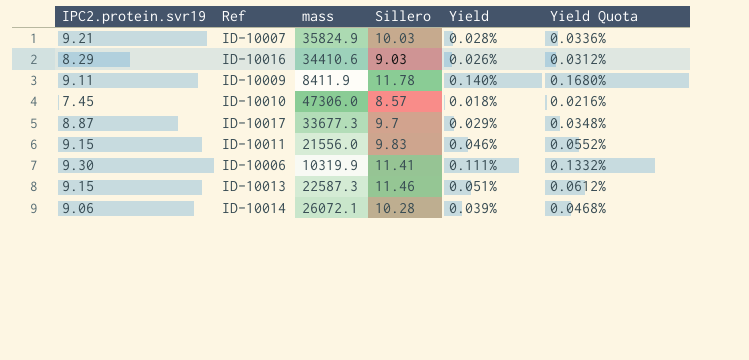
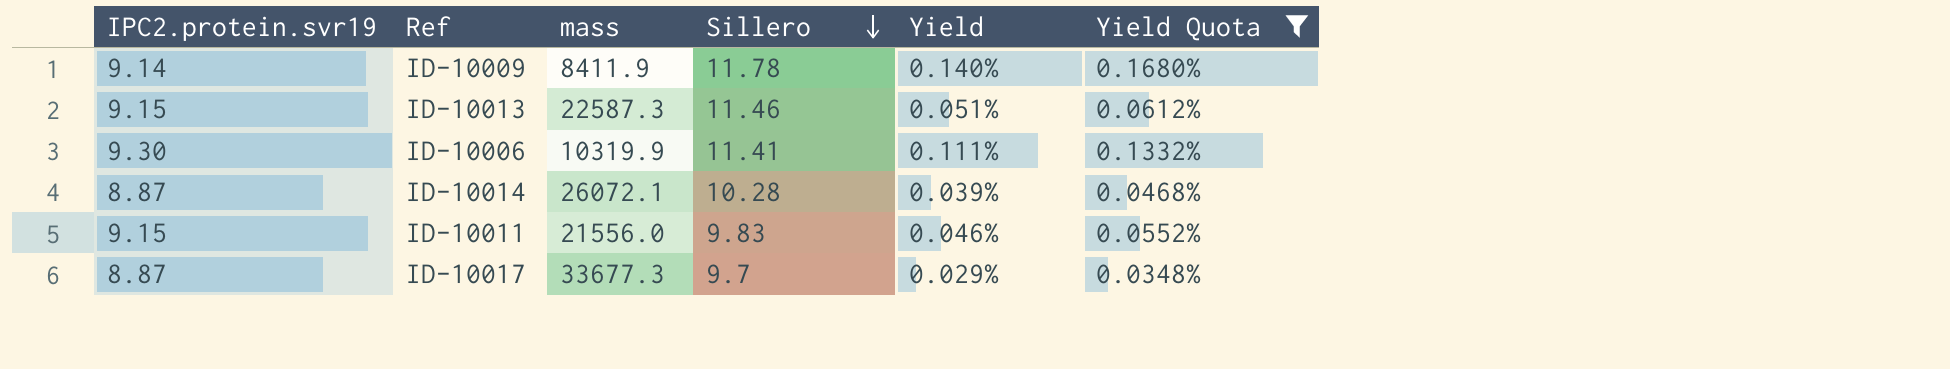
filter: none -> Yield Quota >= 0.0348%
row order: none -> Sillero descending
ID-10009 | IPC2.protein.svr19: 9.11 -> 9.14
ID-10014 | IPC2.protein.svr19: 9.06 -> 8.87

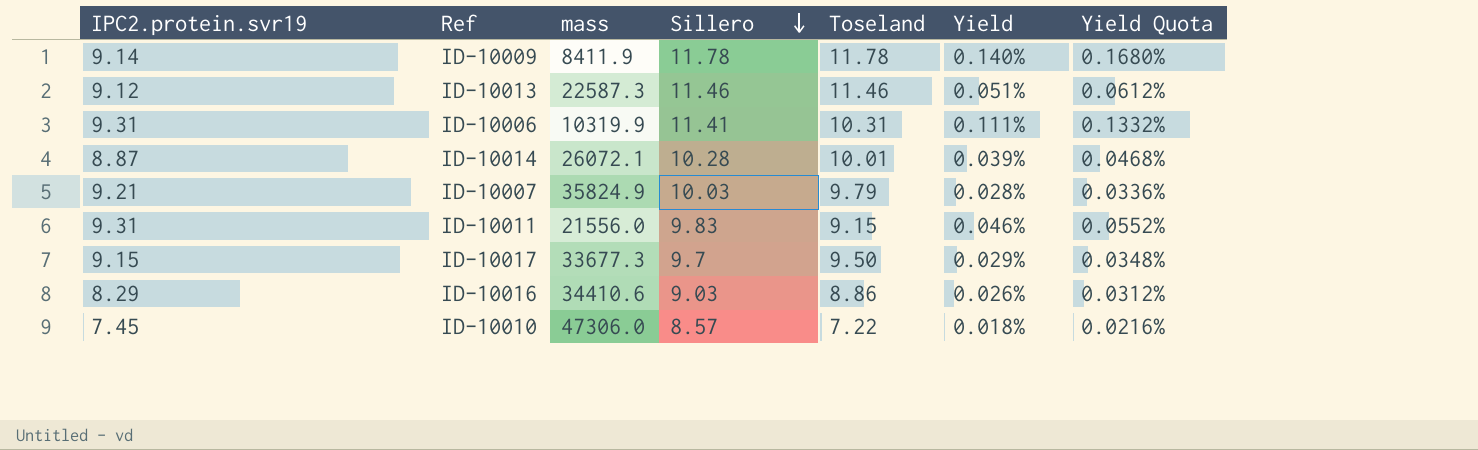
filter: Yield Quota >= 0.0348% -> none
column Toseland | position: none -> 5
ID-10013 | IPC2.protein.svr19: 9.15 -> 9.12
ID-10006 | IPC2.protein.svr19: 9.30 -> 9.31
ID-10011 | IPC2.protein.svr19: 9.15 -> 9.31
ID-10017 | IPC2.protein.svr19: 8.87 -> 9.15

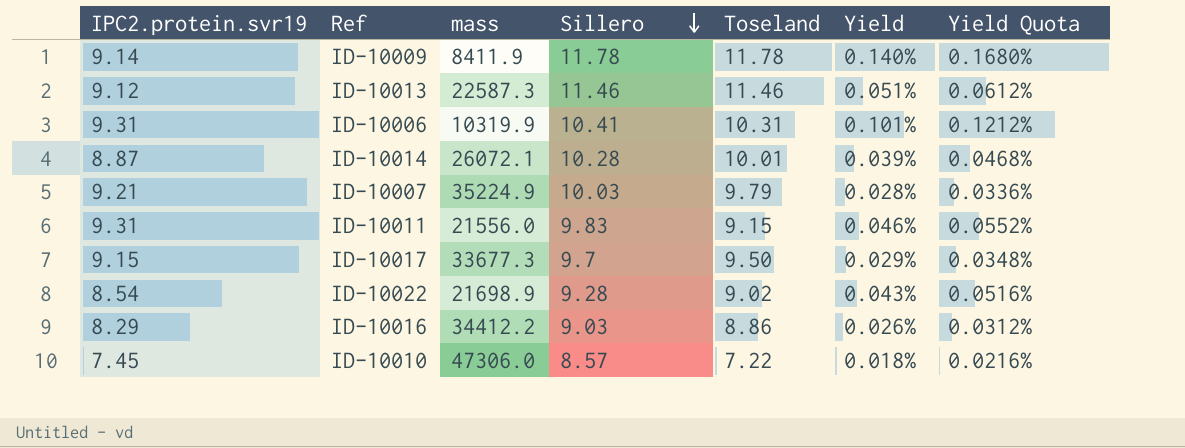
ID-10006 | Sillero: 11.41 -> 10.41
ID-10006 | Yield: 0.111% -> 0.101%
ID-10006 | Yield Quota: 0.1332% -> 0.1212%
ID-10007 | mass: 35824.9 -> 35224.9
row ID-10022: none -> 8.54 | 21698.9 | 9.28 | 9.02 | 0.043% | 0.0516%
ID-10016 | mass: 34410.6 -> 34412.2

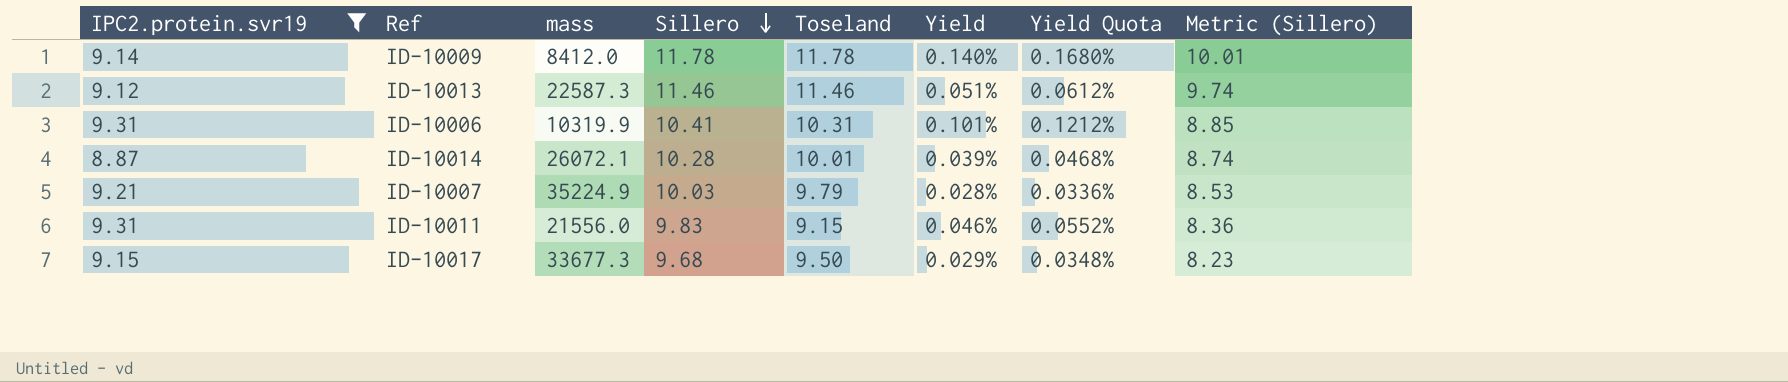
filter: none -> IPC2.protein.svr19 >= 8.87
column Metric (Sillero) | formula: none -> [Sillero] * 0.85
ID-10009 | mass: 8411.9 -> 8412.0
ID-10017 | Sillero: 9.7 -> 9.68

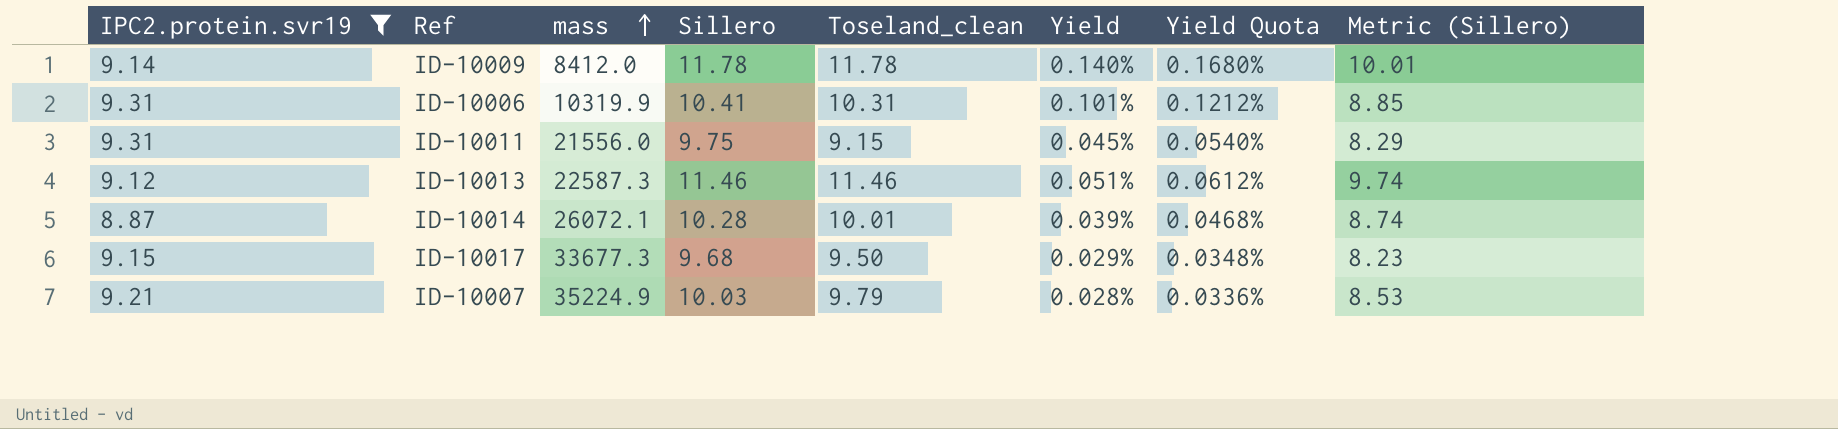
row order: Sillero descending -> mass ascending
column name: Toseland -> Toseland_clean
ID-10011 | Sillero: 9.83 -> 9.75
ID-10011 | Yield: 0.046% -> 0.045%
ID-10011 | Yield Quota: 0.0552% -> 0.0540%
ID-10011 | Metric (Sillero): 8.36 -> 8.29

